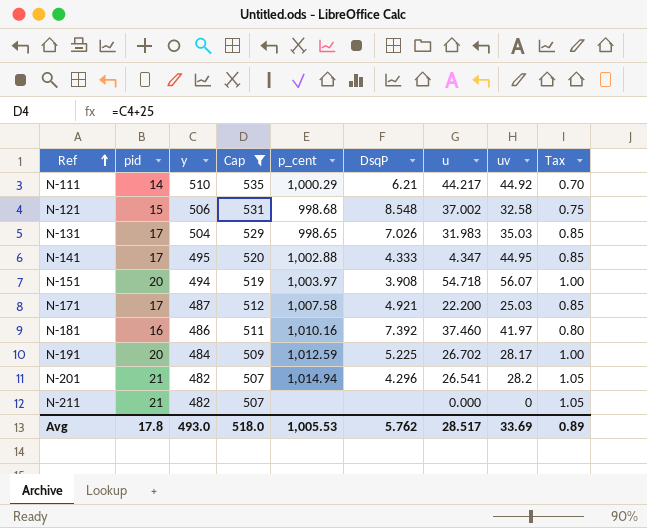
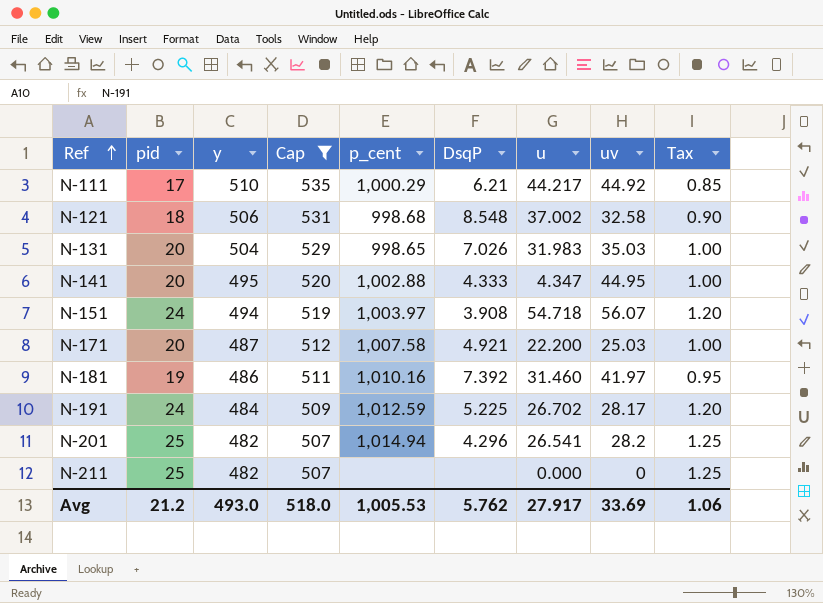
N-111 | pid: 14 -> 17
N-111 | Tax: 0.70 -> 0.85
N-121 | pid: 15 -> 18
N-121 | Tax: 0.75 -> 0.90
N-131 | pid: 17 -> 20
N-131 | Tax: 0.85 -> 1.00
N-141 | pid: 17 -> 20
N-141 | Tax: 0.85 -> 1.00
N-151 | pid: 20 -> 24
N-151 | Tax: 1.00 -> 1.20
N-171 | pid: 17 -> 20
N-171 | Tax: 0.85 -> 1.00
N-181 | pid: 16 -> 19
N-181 | u: 37.460 -> 31.460
N-181 | Tax: 0.80 -> 0.95
N-191 | pid: 20 -> 24
N-191 | Tax: 1.00 -> 1.20
N-201 | pid: 21 -> 25
N-201 | Tax: 1.05 -> 1.25
N-211 | pid: 21 -> 25
N-211 | Tax: 1.05 -> 1.25
Avg | pid: 17.8 -> 21.2
Avg | u: 28.517 -> 27.917
Avg | Tax: 0.89 -> 1.06

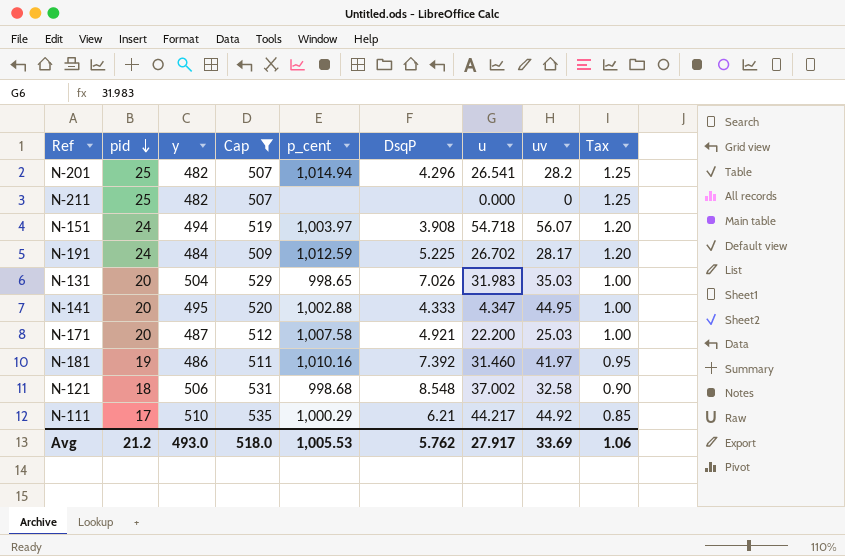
row order: Ref ascending -> pid descending

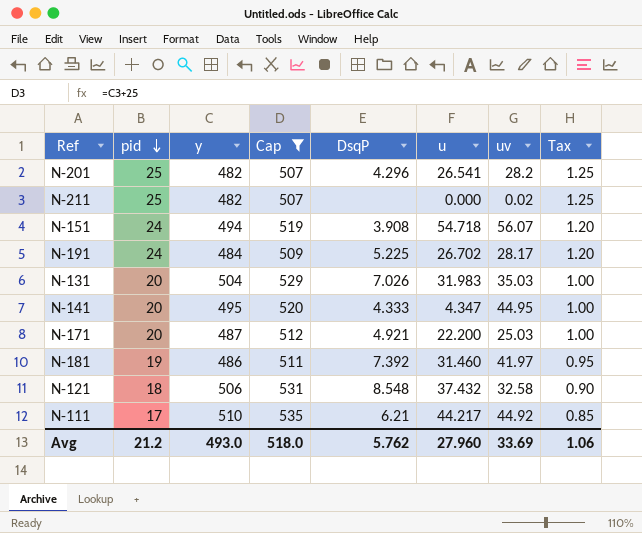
column p_cent | position: 5 -> none
N-211 | uv: 0 -> 0.02
N-121 | u: 37.002 -> 37.432
Avg | u: 27.917 -> 27.960

